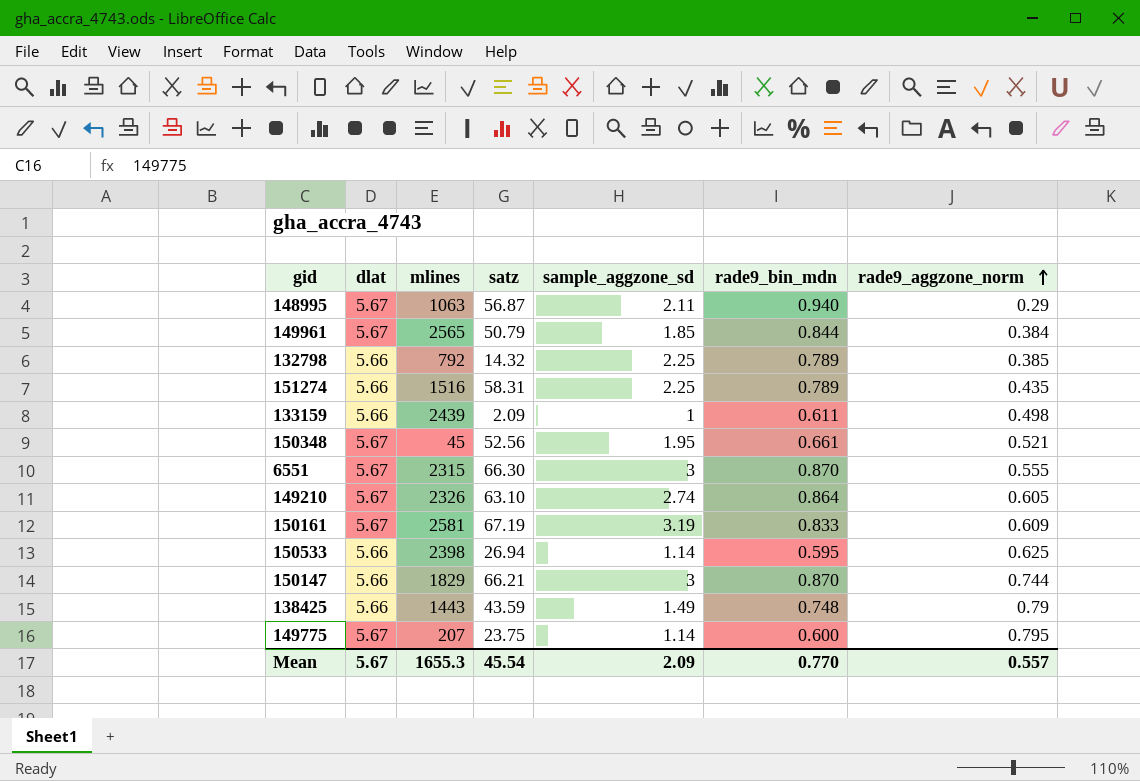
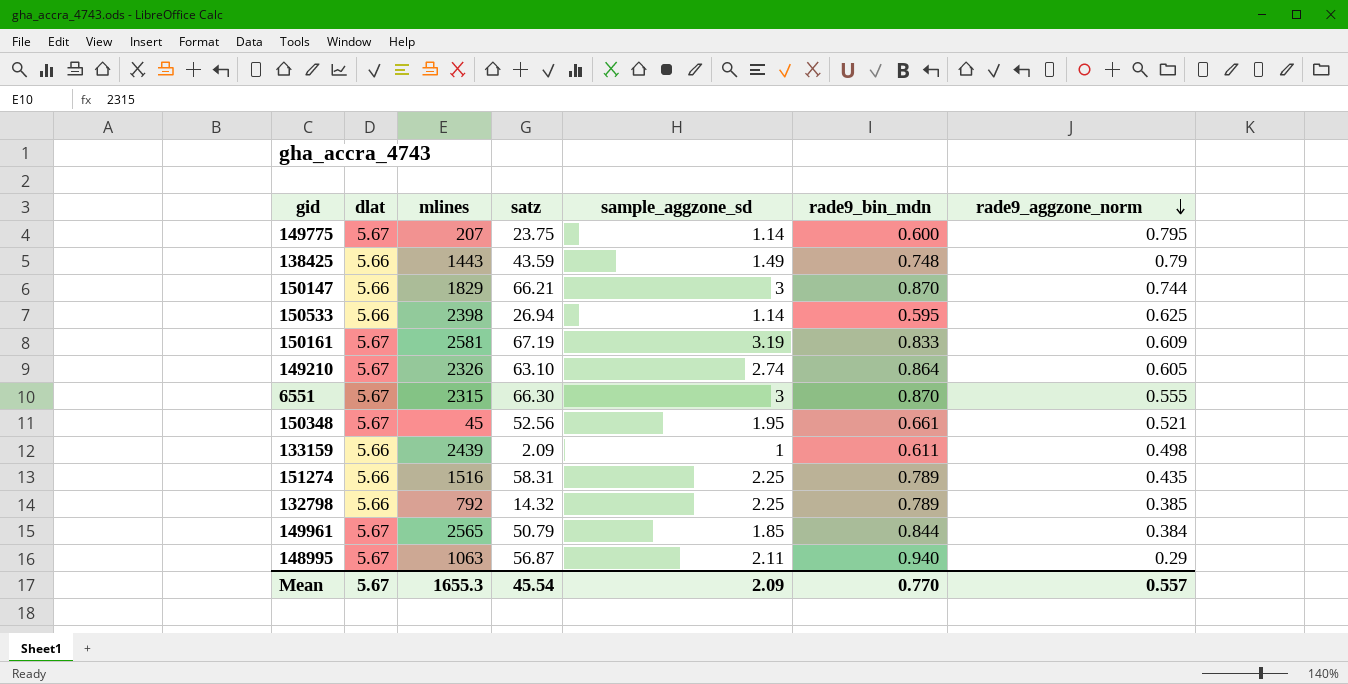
row order: rade9_aggzone_norm ascending -> rade9_aggzone_norm descending

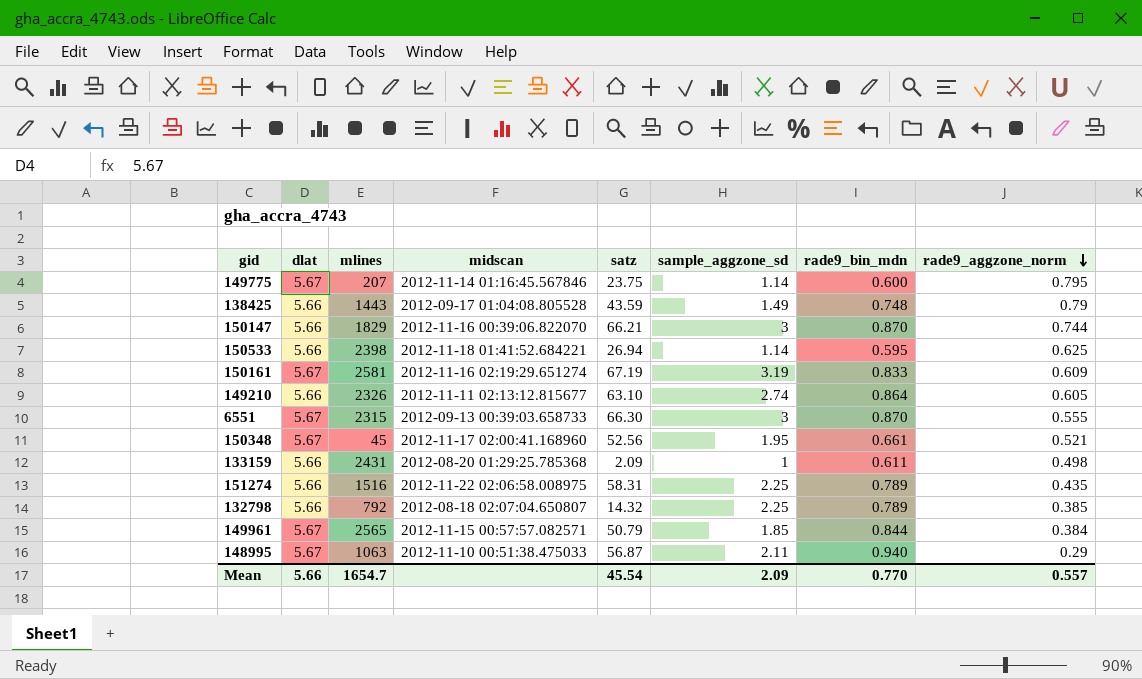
column midscan | position: none -> 4
149210 | dlat: 5.67 -> 5.66
133159 | mlines: 2439 -> 2431
Mean | dlat: 5.67 -> 5.66
Mean | mlines: 1655.3 -> 1654.7

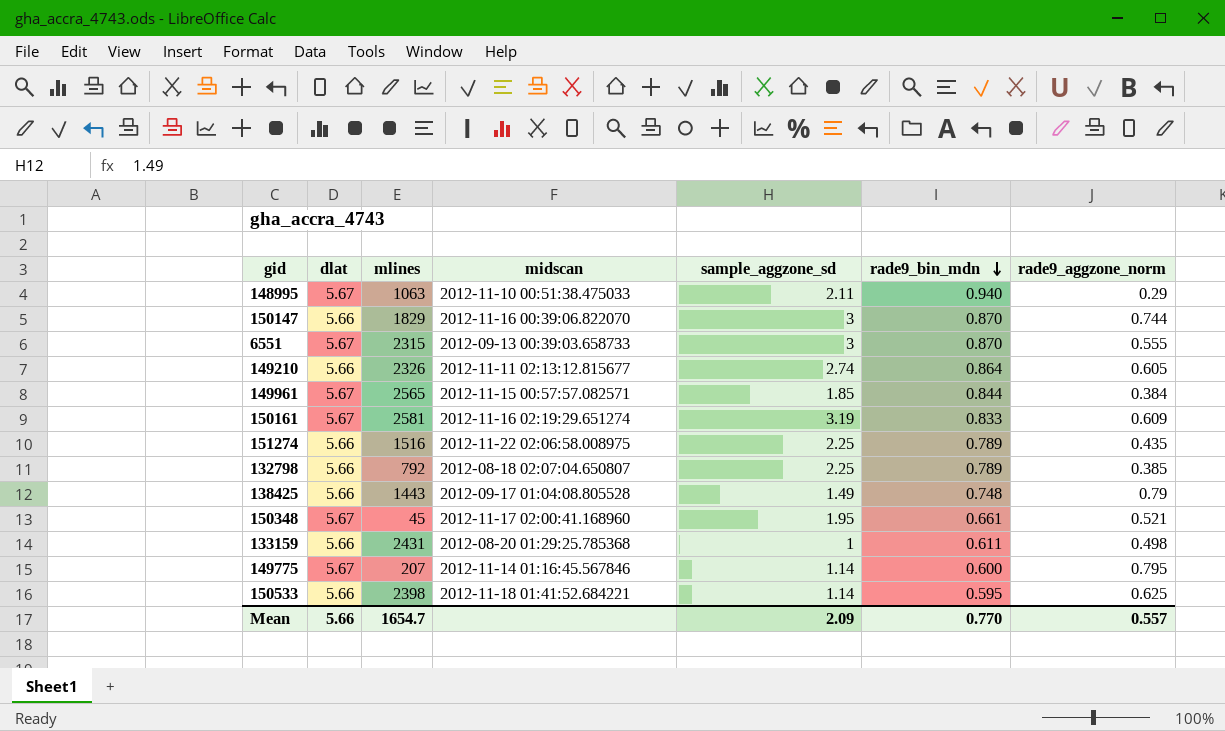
row order: rade9_aggzone_norm descending -> rade9_bin_mdn descending
column satz | position: 5 -> none

